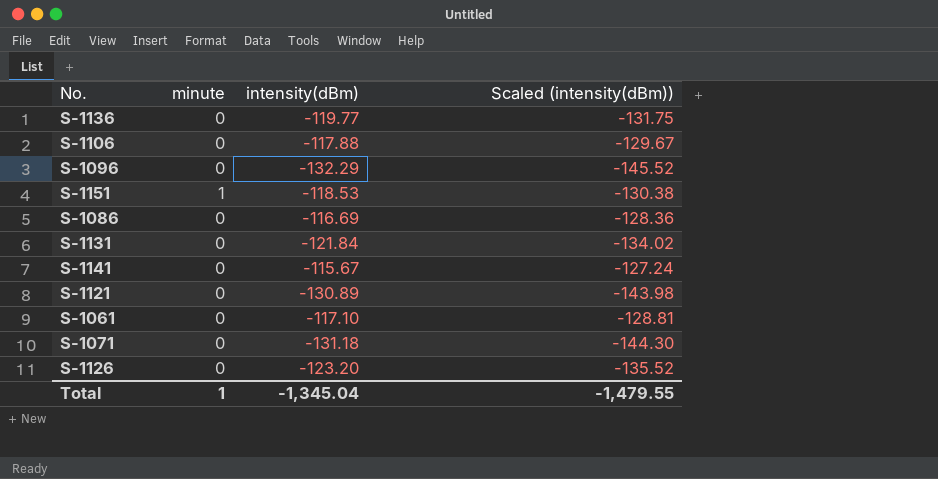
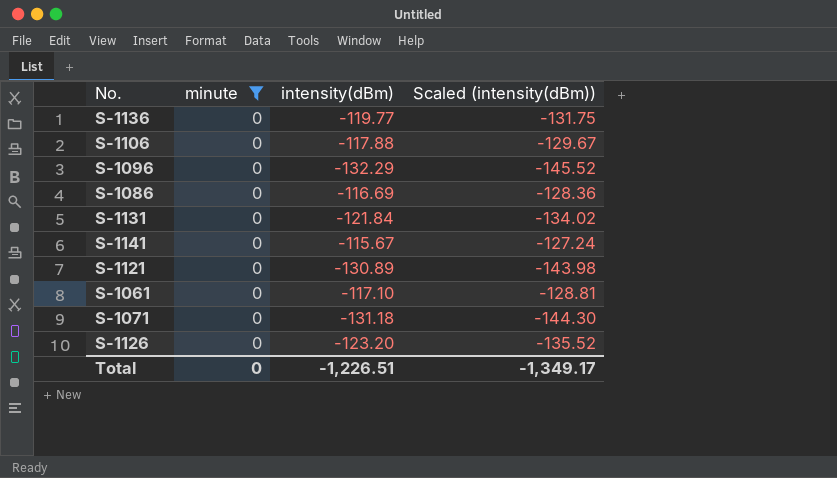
filter: none -> minute = 0
Total | minute: 1 -> 0
Total | intensity(dBm): -1,345.04 -> -1,226.51
Total | Scaled (intensity(dBm)): -1,479.55 -> -1,349.17

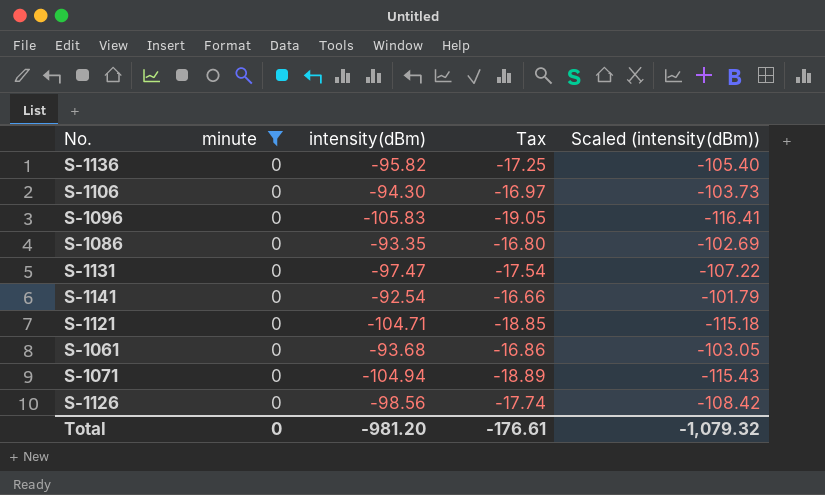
column Tax | formula: none -> [intensity(dBm)] * 0.18
S-1136 | intensity(dBm): -119.77 -> -95.82
S-1136 | Scaled (intensity(dBm)): -131.75 -> -105.40
S-1106 | intensity(dBm): -117.88 -> -94.30
S-1106 | Scaled (intensity(dBm)): -129.67 -> -103.73
S-1096 | intensity(dBm): -132.29 -> -105.83
S-1096 | Scaled (intensity(dBm)): -145.52 -> -116.41
S-1086 | intensity(dBm): -116.69 -> -93.35
S-1086 | Scaled (intensity(dBm)): -128.36 -> -102.69
S-1131 | intensity(dBm): -121.84 -> -97.47
S-1131 | Scaled (intensity(dBm)): -134.02 -> -107.22
S-1141 | intensity(dBm): -115.67 -> -92.54
S-1141 | Scaled (intensity(dBm)): -127.24 -> -101.79
S-1121 | intensity(dBm): -130.89 -> -104.71
S-1121 | Scaled (intensity(dBm)): -143.98 -> -115.18
S-1061 | intensity(dBm): -117.10 -> -93.68
S-1061 | Scaled (intensity(dBm)): -128.81 -> -103.05
S-1071 | intensity(dBm): -131.18 -> -104.94
S-1071 | Scaled (intensity(dBm)): -144.30 -> -115.43
S-1126 | intensity(dBm): -123.20 -> -98.56
S-1126 | Scaled (intensity(dBm)): -135.52 -> -108.42
Total | intensity(dBm): -1,226.51 -> -981.20
Total | Scaled (intensity(dBm)): -1,349.17 -> -1,079.32

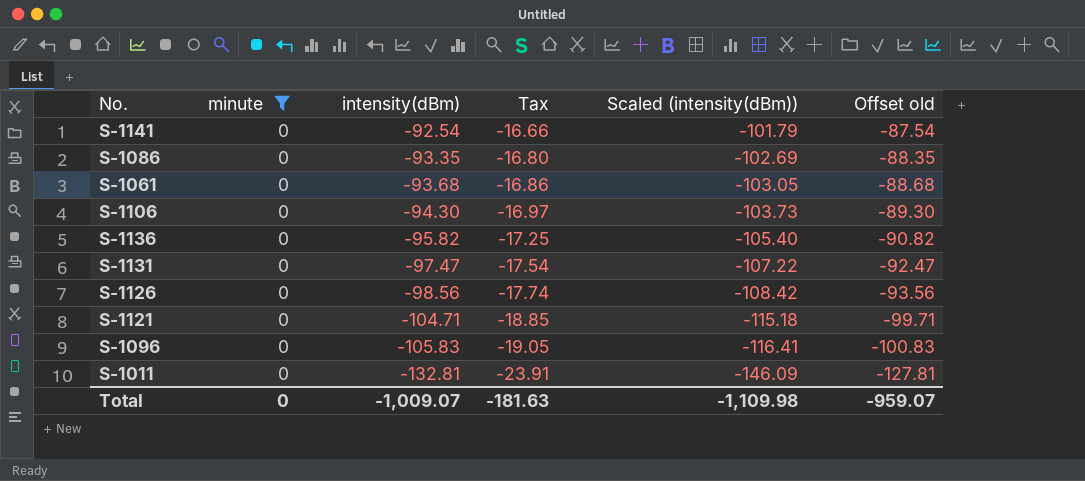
row order: none -> intensity(dBm) descending
column Offset old | formula: none -> [intensity(dBm)] + 5
row S-1071: 0 | -104.94 | -18.89 | -115.43 -> none
row S-1011: none -> 0 | -132.81 | -23.91 | -146.09 | -127.81
Total | intensity(dBm): -981.20 -> -1,009.07
Total | Tax: -176.61 -> -181.63
Total | Scaled (intensity(dBm)): -1,079.32 -> -1,109.98

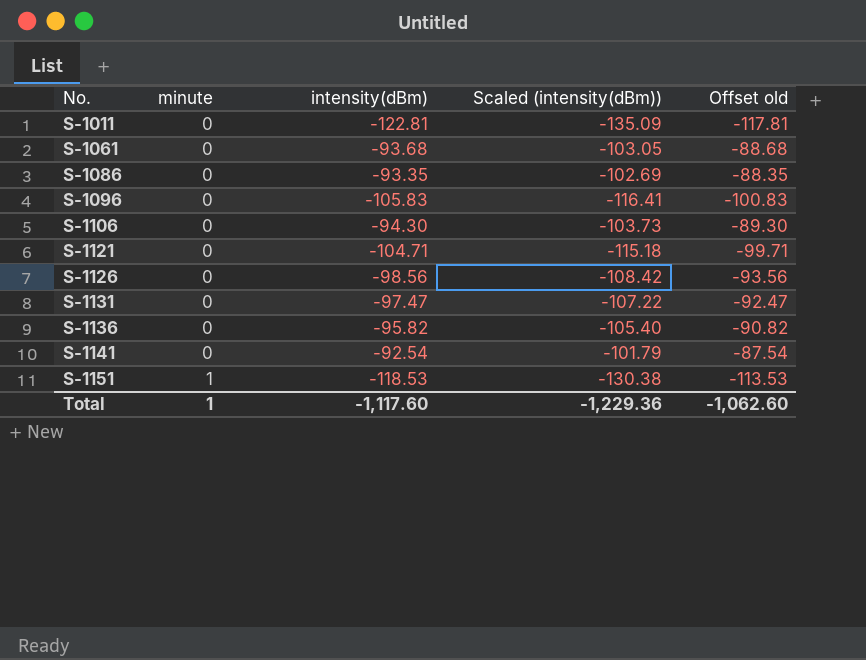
filter: minute = 0 -> none
row order: intensity(dBm) descending -> No. ascending
column Tax | formula: [intensity(dBm)] * 0.18 -> none
S-1011 | intensity(dBm): -132.81 -> -122.81
S-1011 | Scaled (intensity(dBm)): -146.09 -> -135.09
S-1011 | Offset old: -127.81 -> -117.81
Total | minute: 0 -> 1
Total | intensity(dBm): -1,009.07 -> -1,117.60
Total | Scaled (intensity(dBm)): -1,109.98 -> -1,229.36
Total | Offset old: -959.07 -> -1,062.60

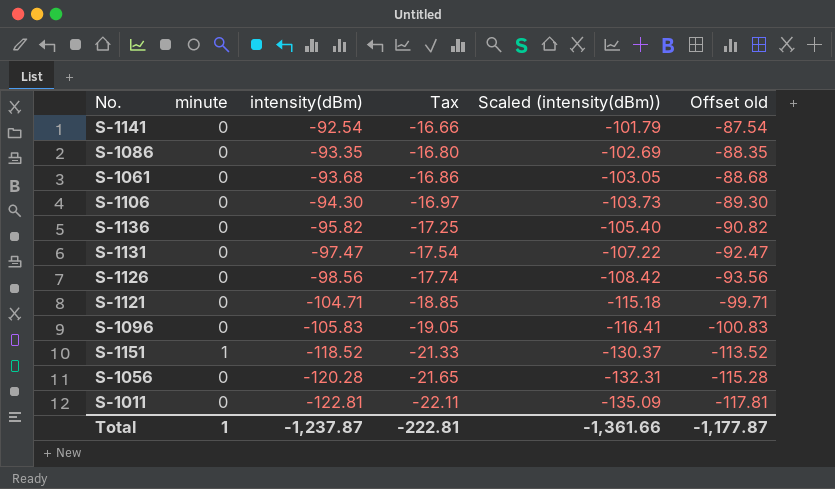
row order: No. ascending -> intensity(dBm) descending
column Tax | formula: none -> [intensity(dBm)] * 0.18
S-1151 | intensity(dBm): -118.53 -> -118.52
S-1151 | Scaled (intensity(dBm)): -130.38 -> -130.37
S-1151 | Offset old: -113.53 -> -113.52
row S-1056: none -> 0 | -120.28 | -21.65 | -132.31 | -115.28
Total | intensity(dBm): -1,117.60 -> -1,237.87
Total | Scaled (intensity(dBm)): -1,229.36 -> -1,361.66
Total | Offset old: -1,062.60 -> -1,177.87

